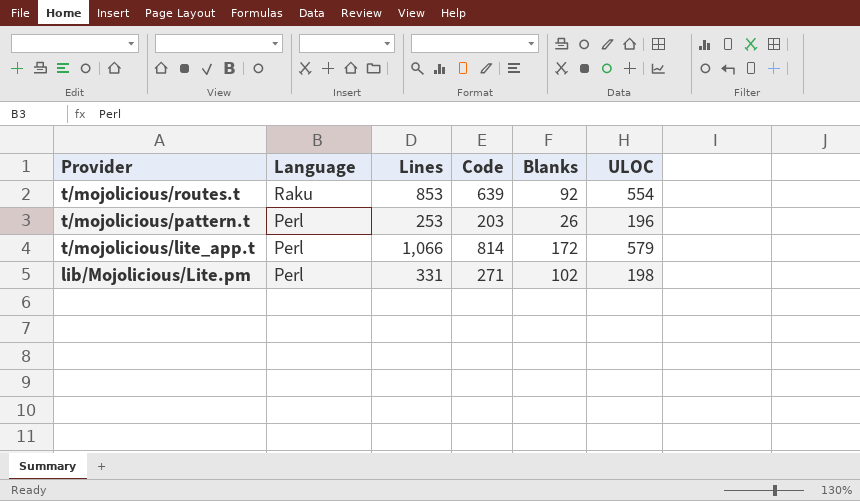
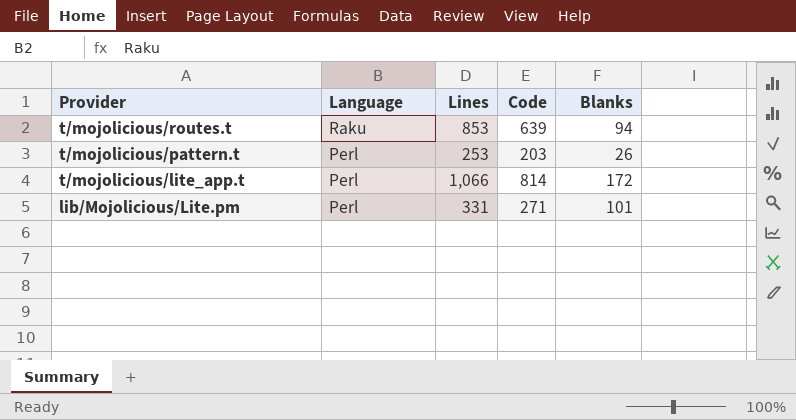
column ULOC | position: 6 -> none
t/mojolicious/routes.t | Blanks: 92 -> 94
lib/Mojolicious/Lite.pm | Blanks: 102 -> 101

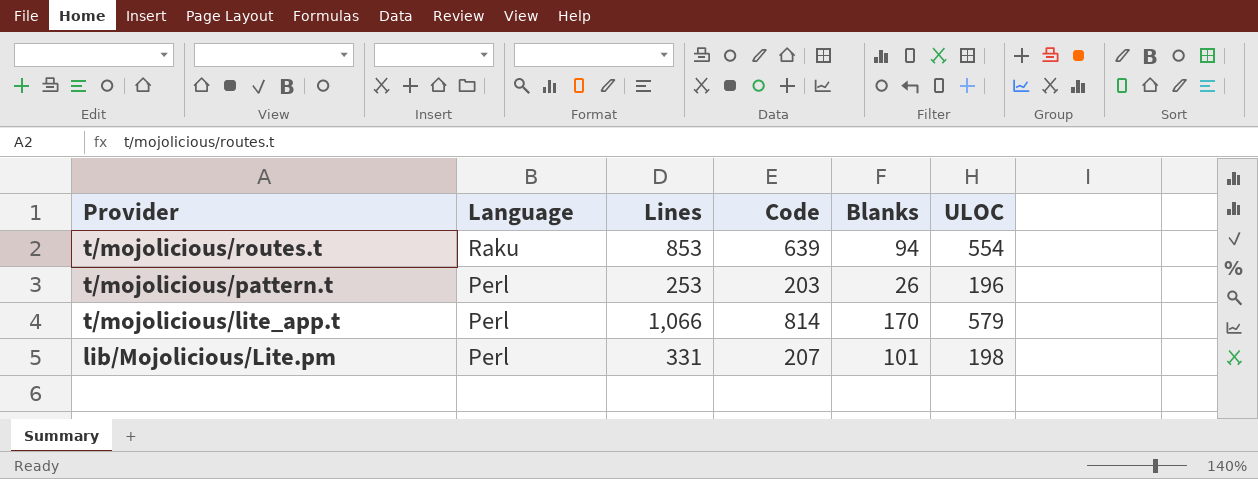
column ULOC | position: none -> 6
t/mojolicious/lite_app.t | Blanks: 172 -> 170
lib/Mojolicious/Lite.pm | Code: 271 -> 207

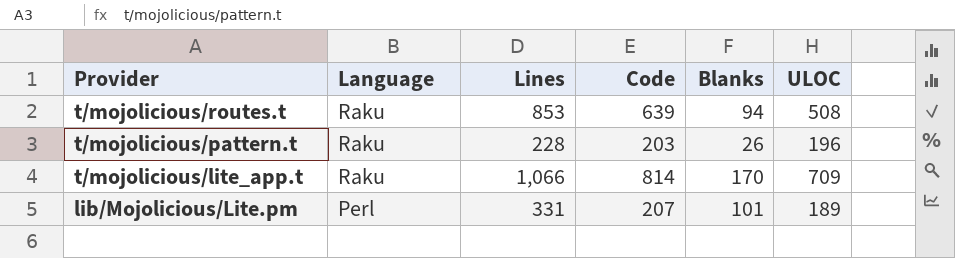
t/mojolicious/routes.t | ULOC: 554 -> 508
t/mojolicious/pattern.t | Language: Perl -> Raku
t/mojolicious/pattern.t | Lines: 253 -> 228
t/mojolicious/lite_app.t | Language: Perl -> Raku
t/mojolicious/lite_app.t | ULOC: 579 -> 709
lib/Mojolicious/Lite.pm | ULOC: 198 -> 189

